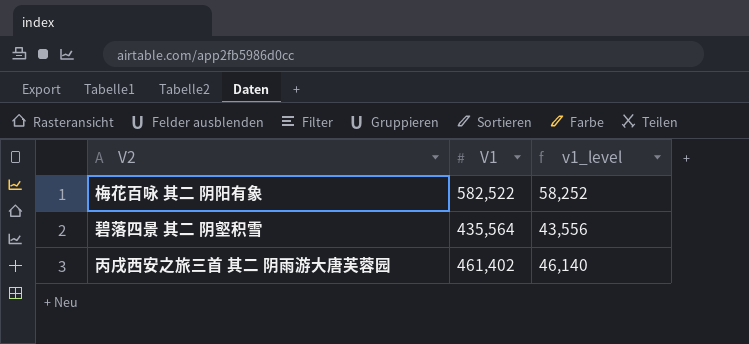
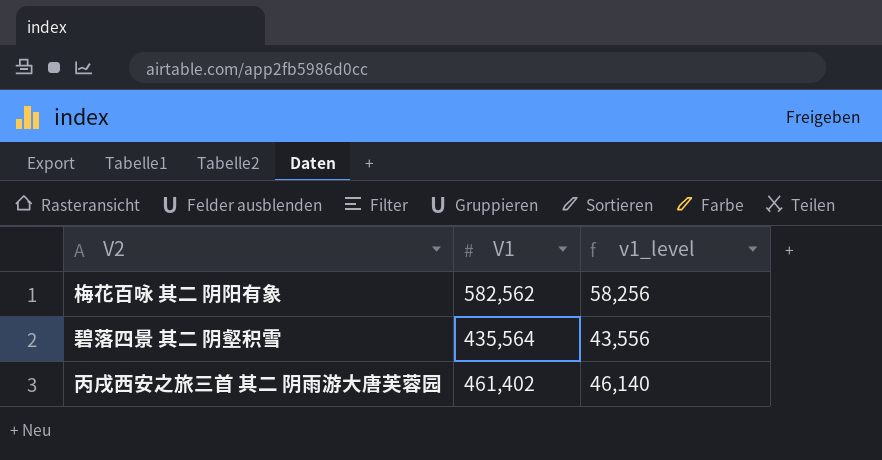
梅花百咏 其二 阴阳有象 | V1: 582,522 -> 582,562
梅花百咏 其二 阴阳有象 | v1_level: 58,252 -> 58,256

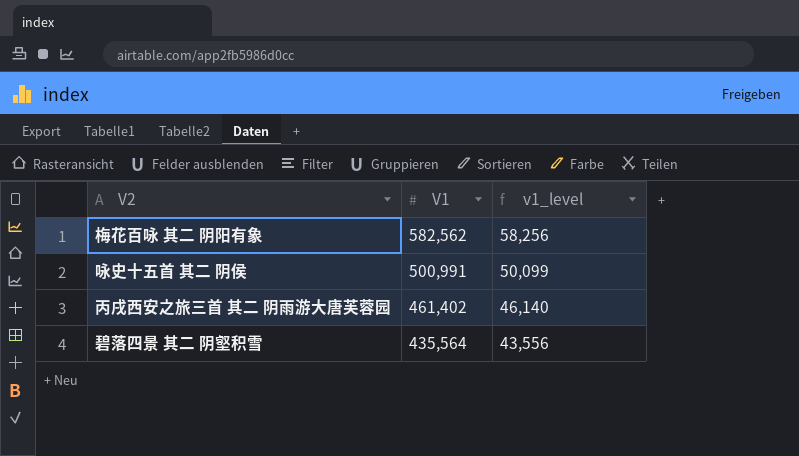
row order: none -> V1 descending
row 咏史十五首 其二 阴侯: none -> 500,991 | 50,099

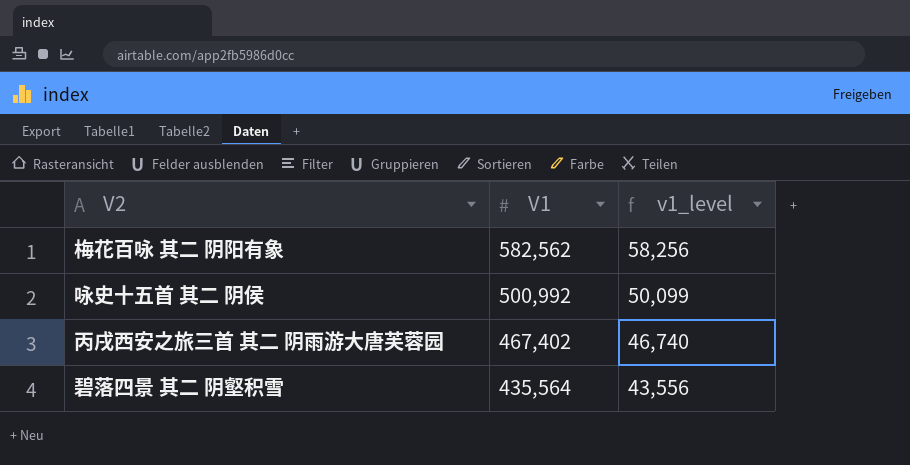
咏史十五首 其二 阴侯 | V1: 500,991 -> 500,992
丙戌西安之旅三首 其二 阴雨游大唐芙蓉园 | V1: 461,402 -> 467,402
丙戌西安之旅三首 其二 阴雨游大唐芙蓉园 | v1_level: 46,140 -> 46,740

